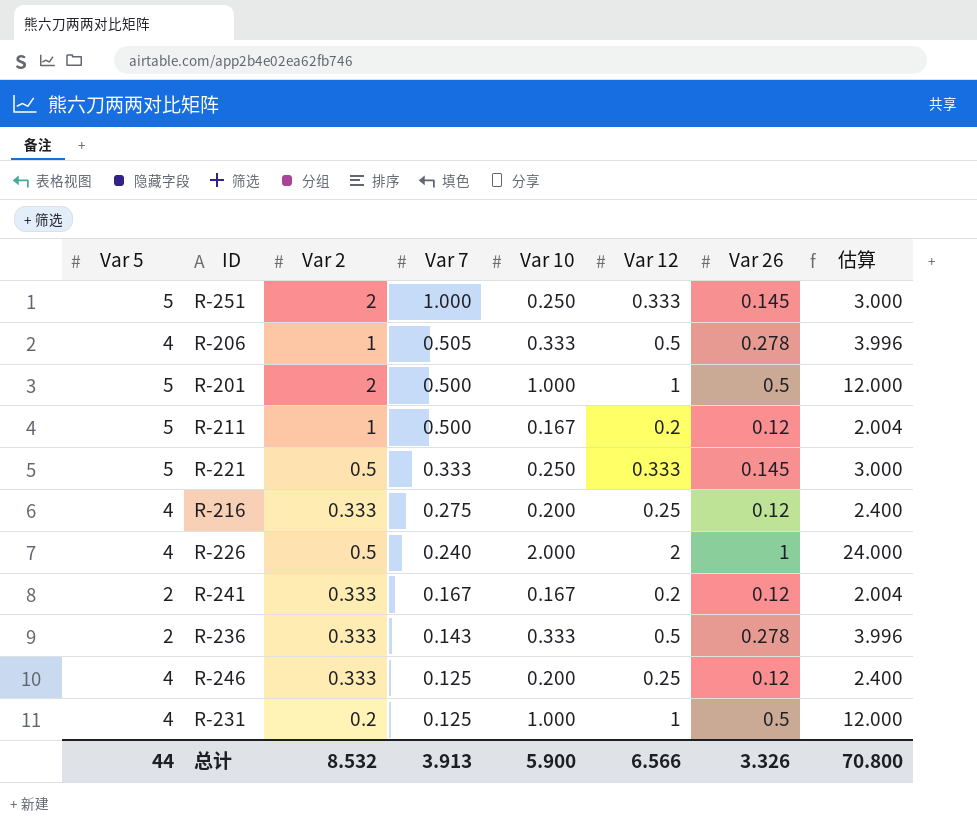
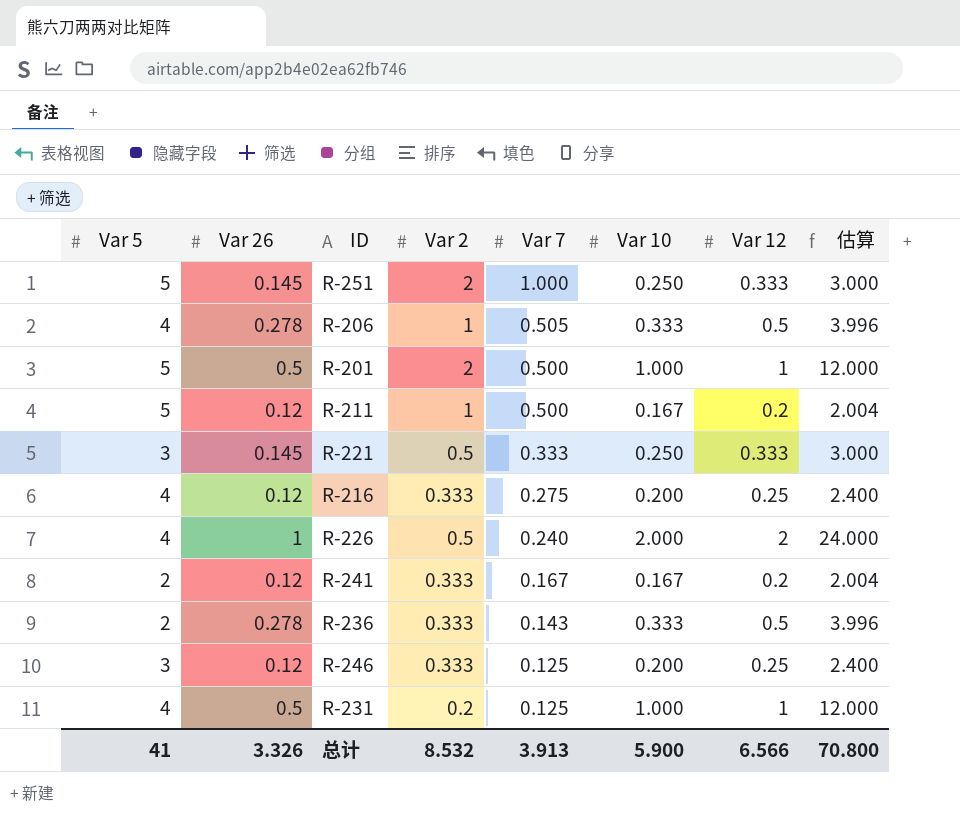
column Var 26 | position: 7 -> 2
R-221 | Var 5: 5 -> 3
R-246 | Var 5: 4 -> 3
总计 | Var 5: 44 -> 41

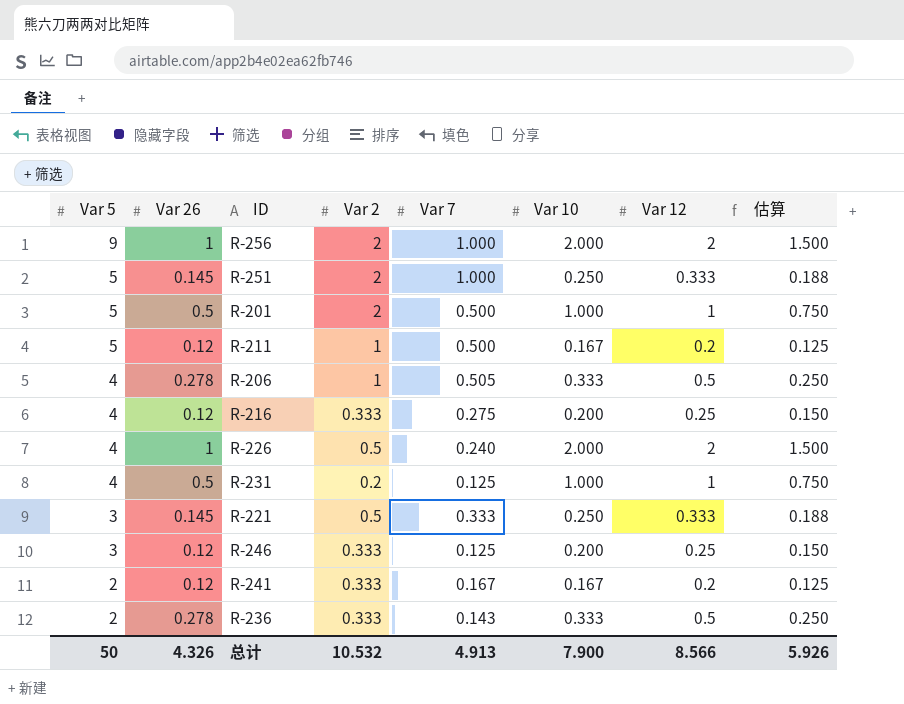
row order: Var 7 descending -> Var 5 descending
column 估算 | formula: [Var 10] * 12 -> [Var 10] * 0.75
row R-256: none -> 9 | 1 | 2 | 1.000 | 2.000 | 2 | 1.500
总计 | Var 5: 41 -> 50
总计 | Var 26: 3.326 -> 4.326
总计 | Var 2: 8.532 -> 10.532
总计 | Var 7: 3.913 -> 4.913
总计 | Var 10: 5.900 -> 7.900
总计 | Var 12: 6.566 -> 8.566
总计 | 估算: 70.800 -> 5.926

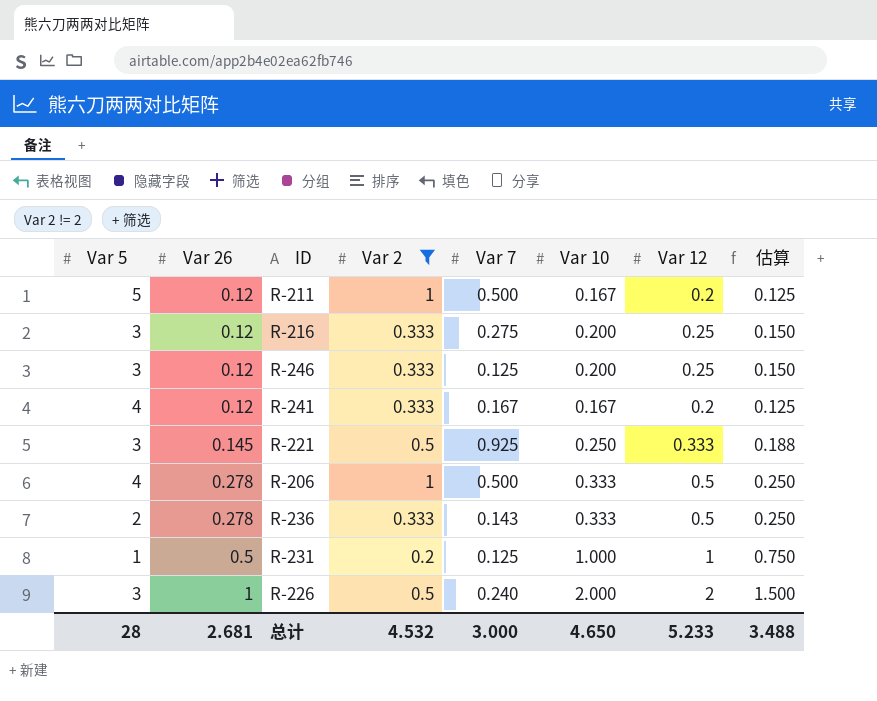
filter: none -> Var 2 != 2
row order: Var 5 descending -> Var 26 ascending
R-216 | Var 5: 4 -> 3
R-241 | Var 5: 2 -> 4
R-221 | Var 7: 0.333 -> 0.925
R-206 | Var 7: 0.505 -> 0.500
R-231 | Var 5: 4 -> 1
R-226 | Var 5: 4 -> 3
总计 | Var 5: 50 -> 28
总计 | Var 26: 4.326 -> 2.681
总计 | Var 2: 10.532 -> 4.532
总计 | Var 7: 4.913 -> 3.000
总计 | Var 10: 7.900 -> 4.650
总计 | Var 12: 8.566 -> 5.233
总计 | 估算: 5.926 -> 3.488

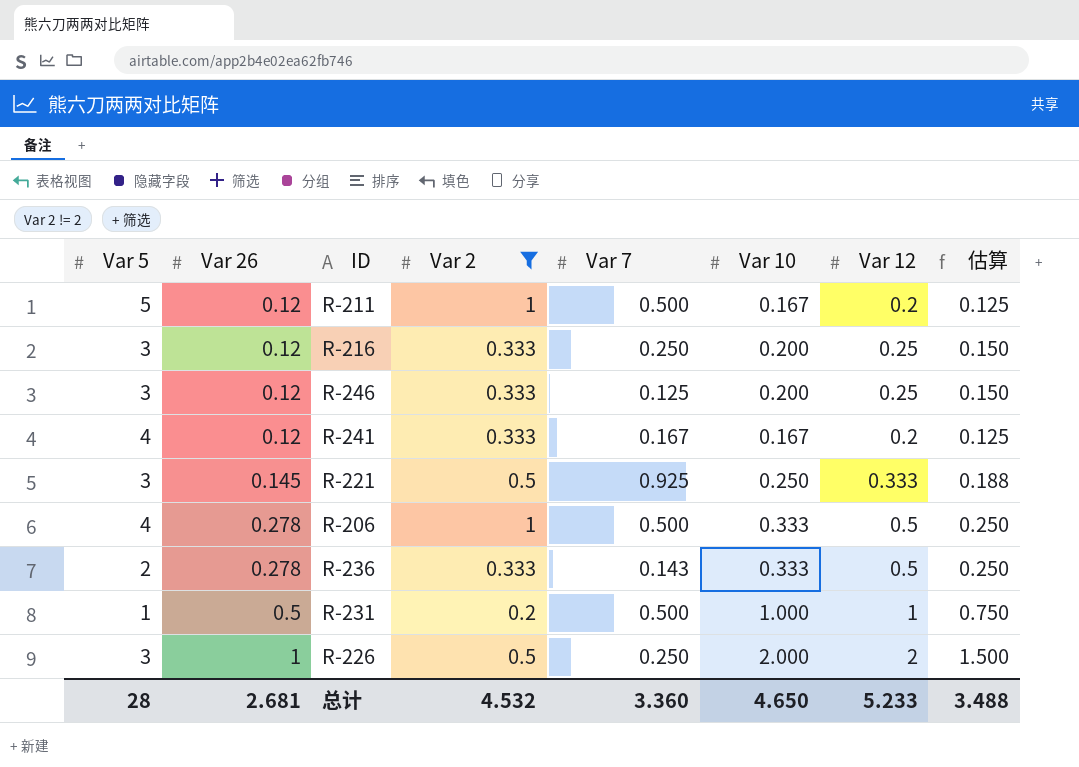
R-216 | Var 7: 0.275 -> 0.250
R-231 | Var 7: 0.125 -> 0.500
R-226 | Var 7: 0.240 -> 0.250
总计 | Var 7: 3.000 -> 3.360

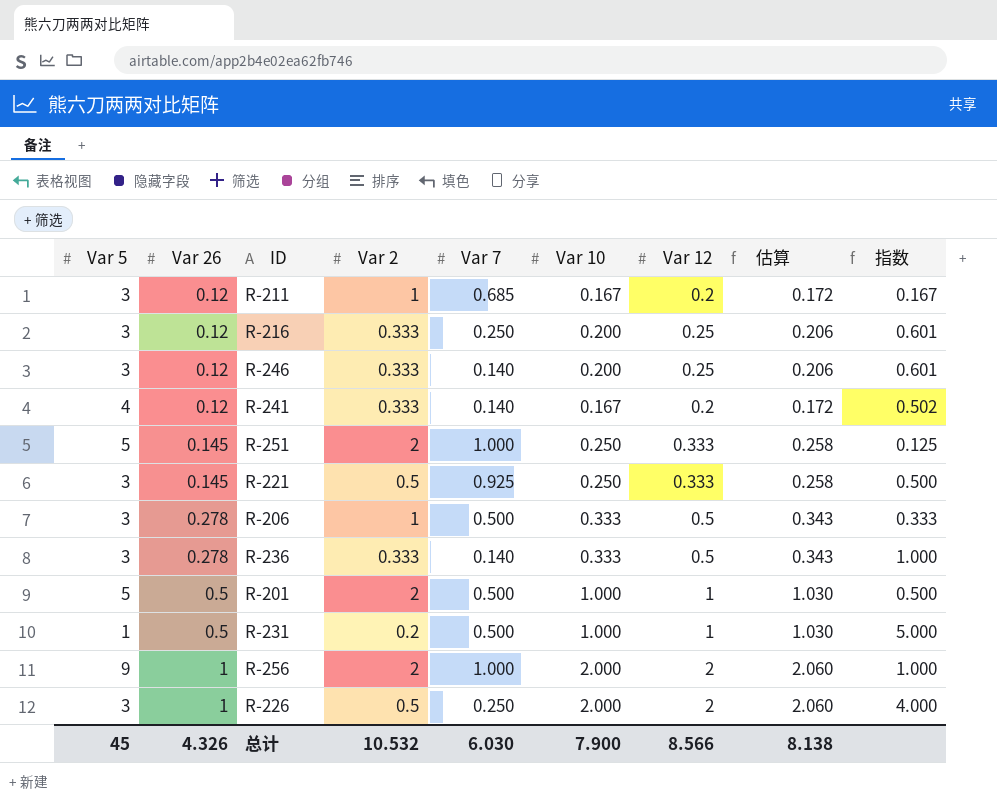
filter: Var 2 != 2 -> none
column 估算 | formula: [Var 10] * 0.75 -> [Var 10] * 1.03
column 指数 | formula: none -> [Var 10] / [Var 2]
R-211 | Var 5: 5 -> 3
R-211 | Var 7: 0.500 -> 0.685
R-246 | Var 7: 0.125 -> 0.140
R-241 | Var 7: 0.167 -> 0.140
R-206 | Var 5: 4 -> 3
R-236 | Var 5: 2 -> 3
R-236 | Var 7: 0.143 -> 0.140
总计 | Var 5: 28 -> 45
总计 | Var 26: 2.681 -> 4.326
总计 | Var 2: 4.532 -> 10.532
总计 | Var 7: 3.360 -> 6.030
总计 | Var 10: 4.650 -> 7.900
总计 | Var 12: 5.233 -> 8.566
总计 | 估算: 3.488 -> 8.138

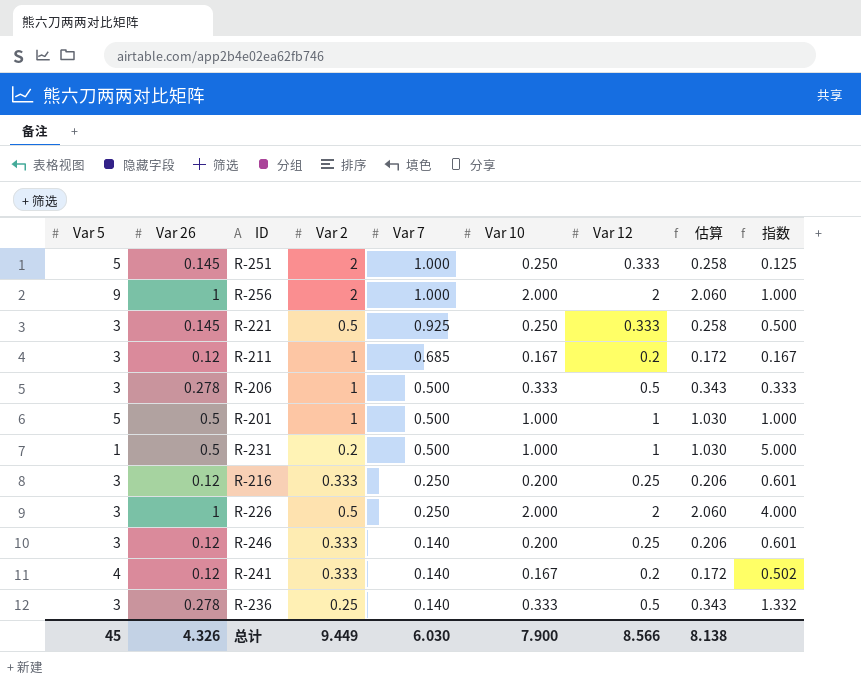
row order: Var 26 ascending -> Var 7 descending
R-201 | Var 2: 2 -> 1
R-201 | 指数: 0.500 -> 1.000
R-236 | Var 2: 0.333 -> 0.25
R-236 | 指数: 1.000 -> 1.332
总计 | Var 2: 10.532 -> 9.449

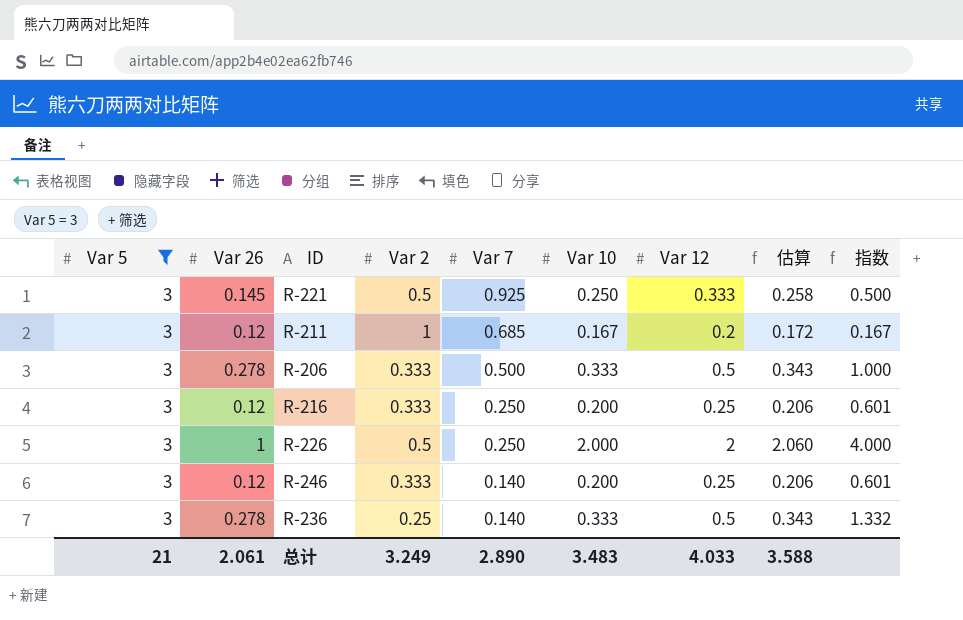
filter: none -> Var 5 = 3
R-206 | Var 2: 1 -> 0.333
R-206 | 指数: 0.333 -> 1.000
总计 | Var 5: 45 -> 21
总计 | Var 26: 4.326 -> 2.061
总计 | Var 2: 9.449 -> 3.249
总计 | Var 7: 6.030 -> 2.890
总计 | Var 10: 7.900 -> 3.483
总计 | Var 12: 8.566 -> 4.033
总计 | 估算: 8.138 -> 3.588

